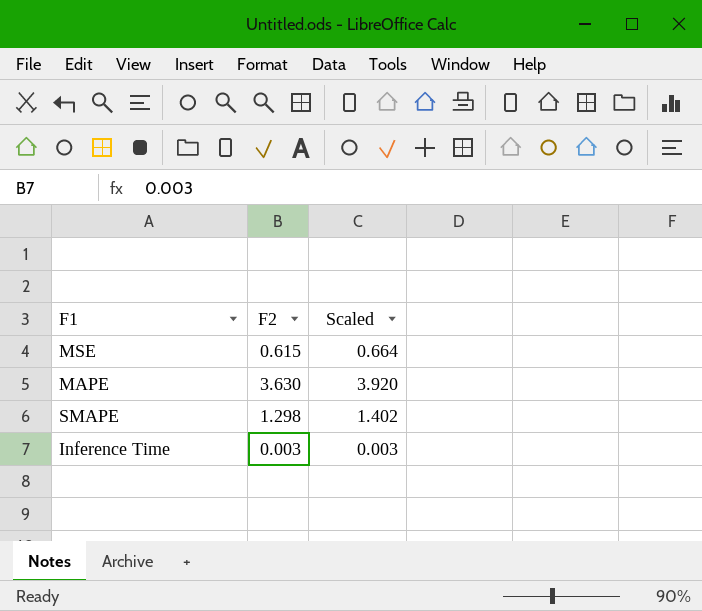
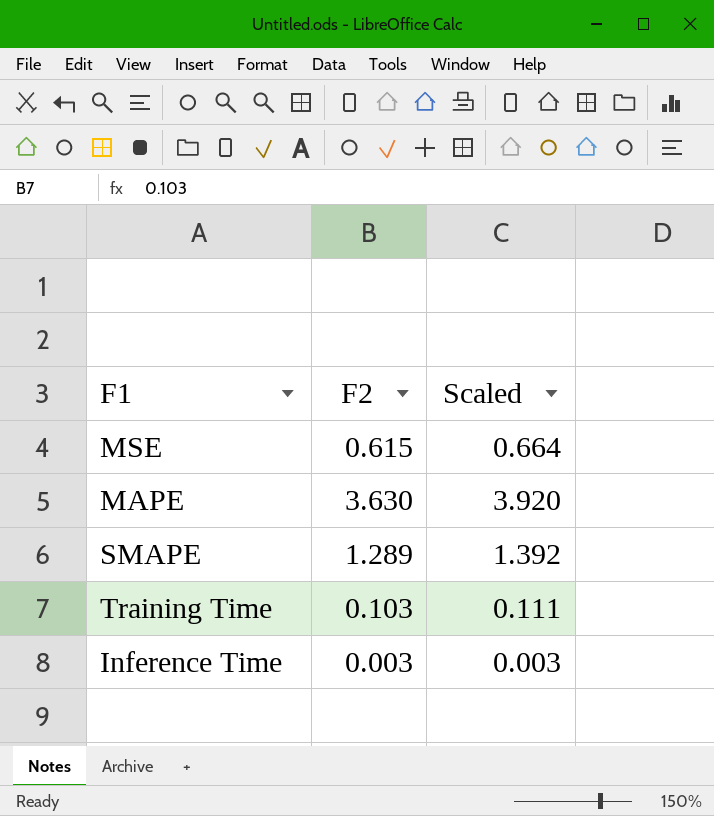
SMAPE | F2: 1.298 -> 1.289
SMAPE | Scaled: 1.402 -> 1.392
row Training Time: none -> 0.103 | 0.111

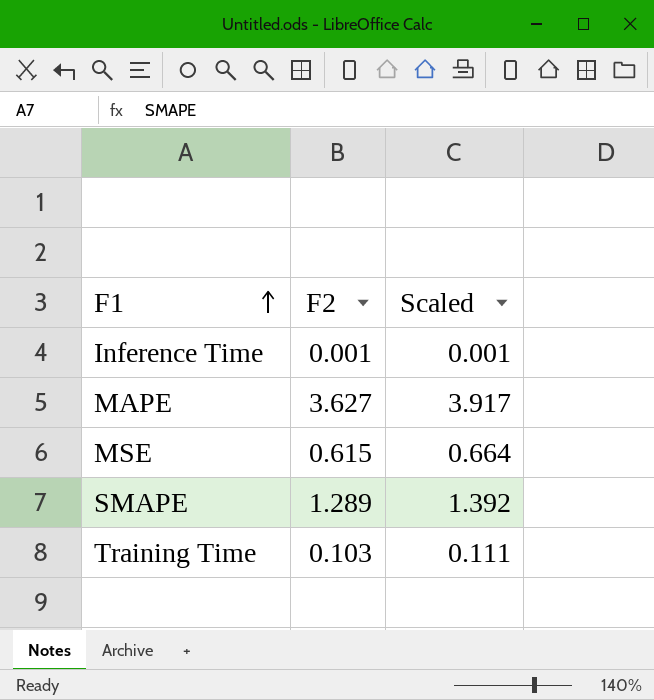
row order: none -> F1 ascending
Inference Time | F2: 0.003 -> 0.001
Inference Time | Scaled: 0.003 -> 0.001
MAPE | F2: 3.630 -> 3.627
MAPE | Scaled: 3.920 -> 3.917

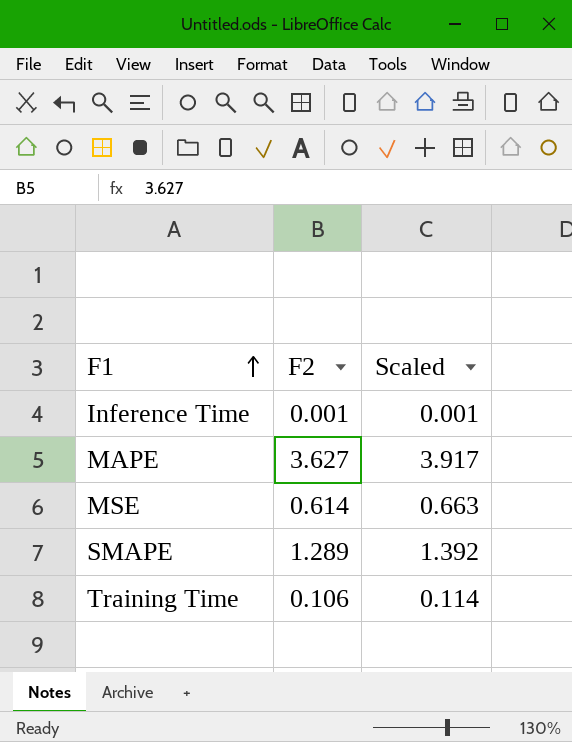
MSE | F2: 0.615 -> 0.614
MSE | Scaled: 0.664 -> 0.663
Training Time | F2: 0.103 -> 0.106
Training Time | Scaled: 0.111 -> 0.114

